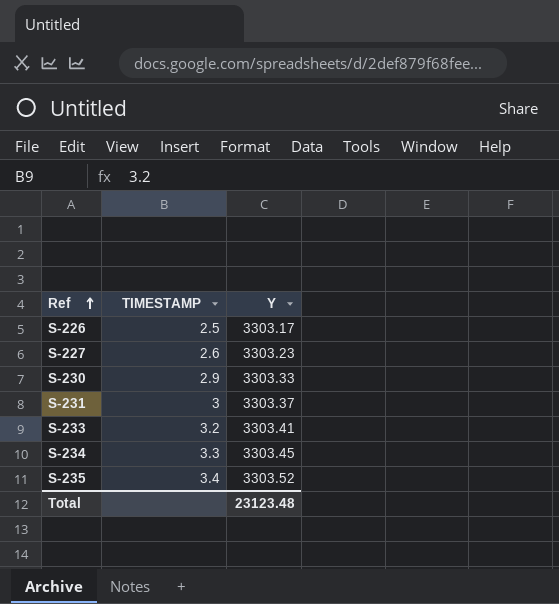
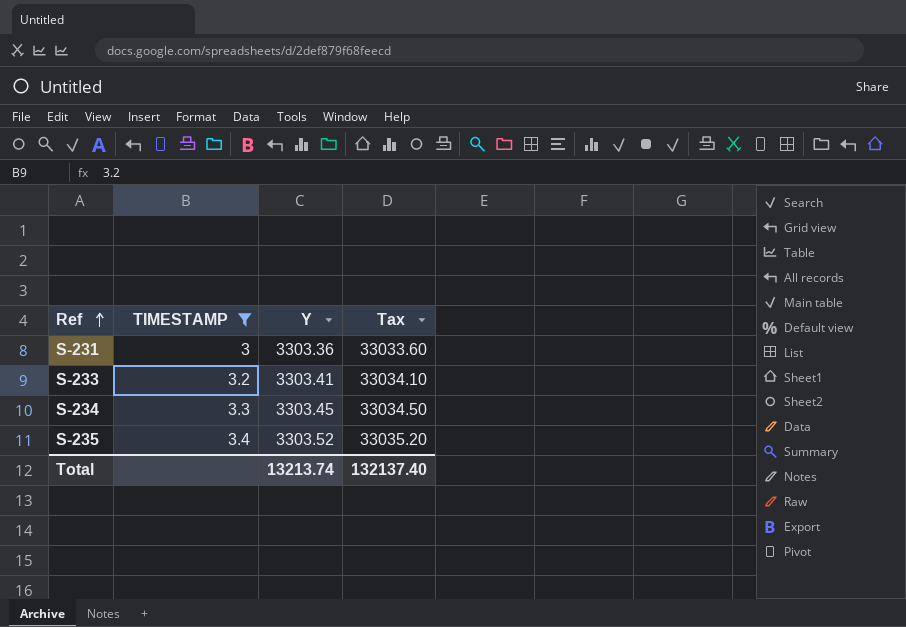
filter: none -> TIMESTAMP >= 3
column Tax | formula: none -> [Y] * 10
S-231 | Y: 3303.37 -> 3303.36
Total | Y: 23123.48 -> 13213.74

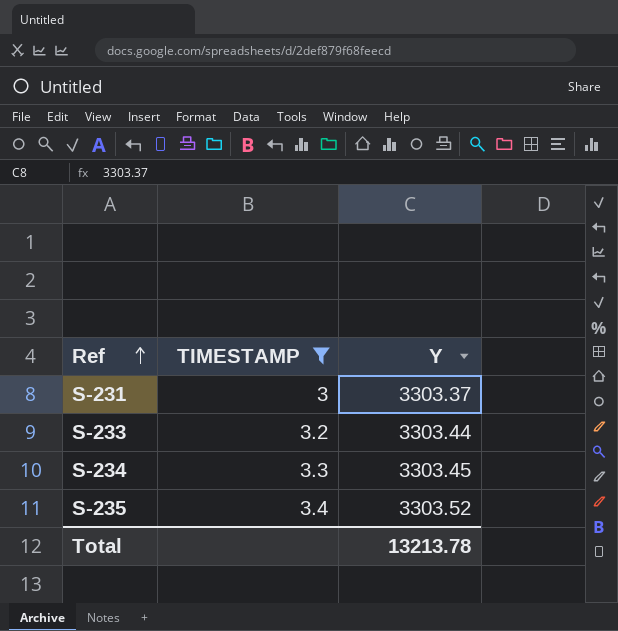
column Tax | formula: [Y] * 10 -> none
S-231 | Y: 3303.36 -> 3303.37
S-233 | Y: 3303.41 -> 3303.44
Total | Y: 13213.74 -> 13213.78

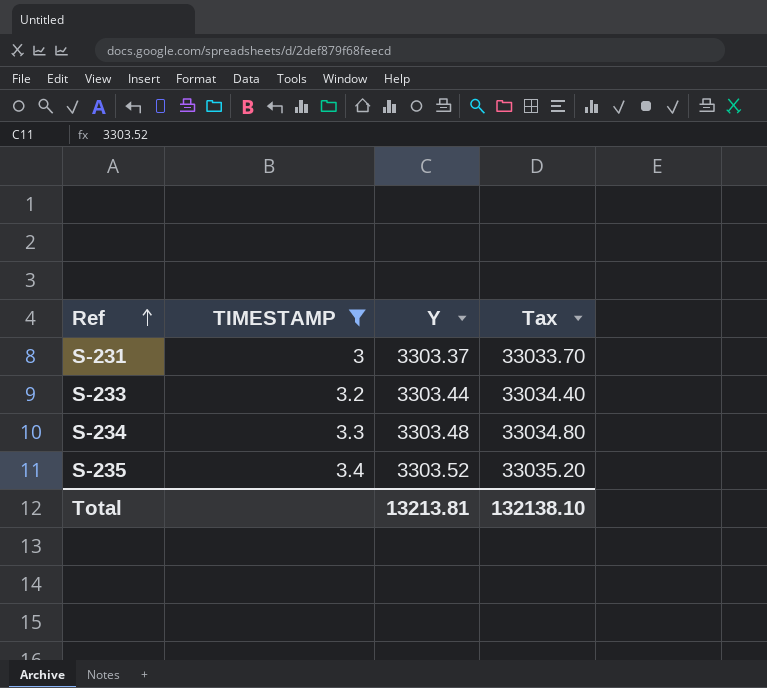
column Tax | formula: none -> [Y] * 10
S-234 | Y: 3303.45 -> 3303.48
Total | Y: 13213.78 -> 13213.81

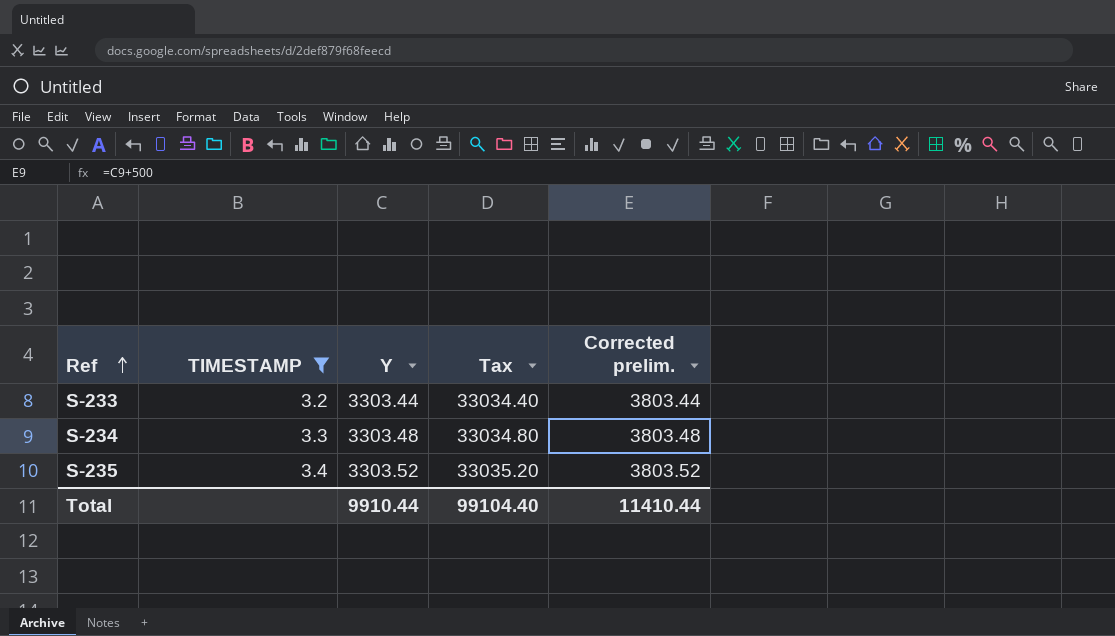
column Corrected prelim. | formula: none -> [Y] + 500
row S-231: 3 | 3303.37 | 33033.70 -> none
Total | Y: 13213.81 -> 9910.44
Total | Tax: 132138.10 -> 99104.40

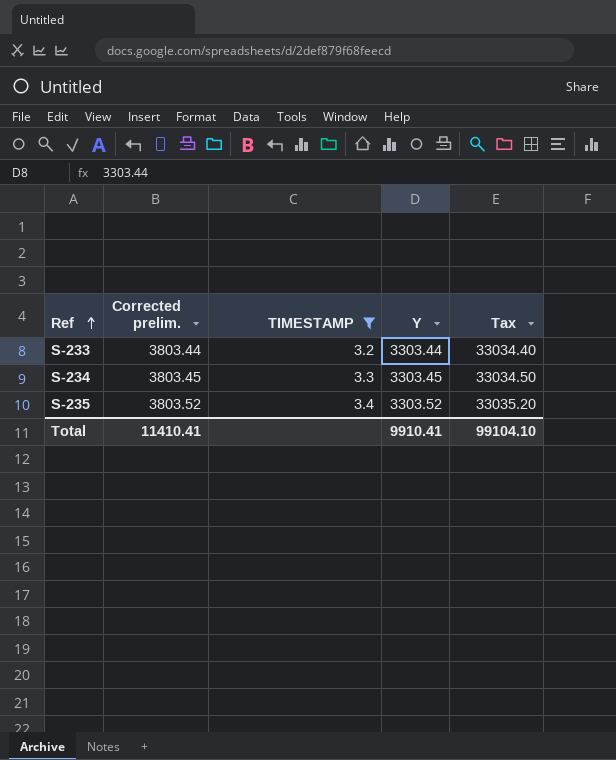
column Corrected prelim. | position: 5 -> 2
S-234 | Corrected prelim.: 3803.48 -> 3803.45
S-234 | Y: 3303.48 -> 3303.45
S-234 | Tax: 33034.80 -> 33034.50
Total | Corrected prelim.: 11410.44 -> 11410.41
Total | Y: 9910.44 -> 9910.41
Total | Tax: 99104.40 -> 99104.10

